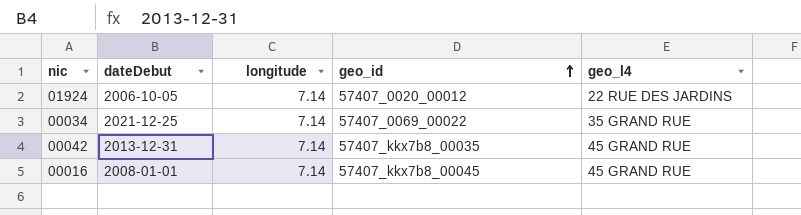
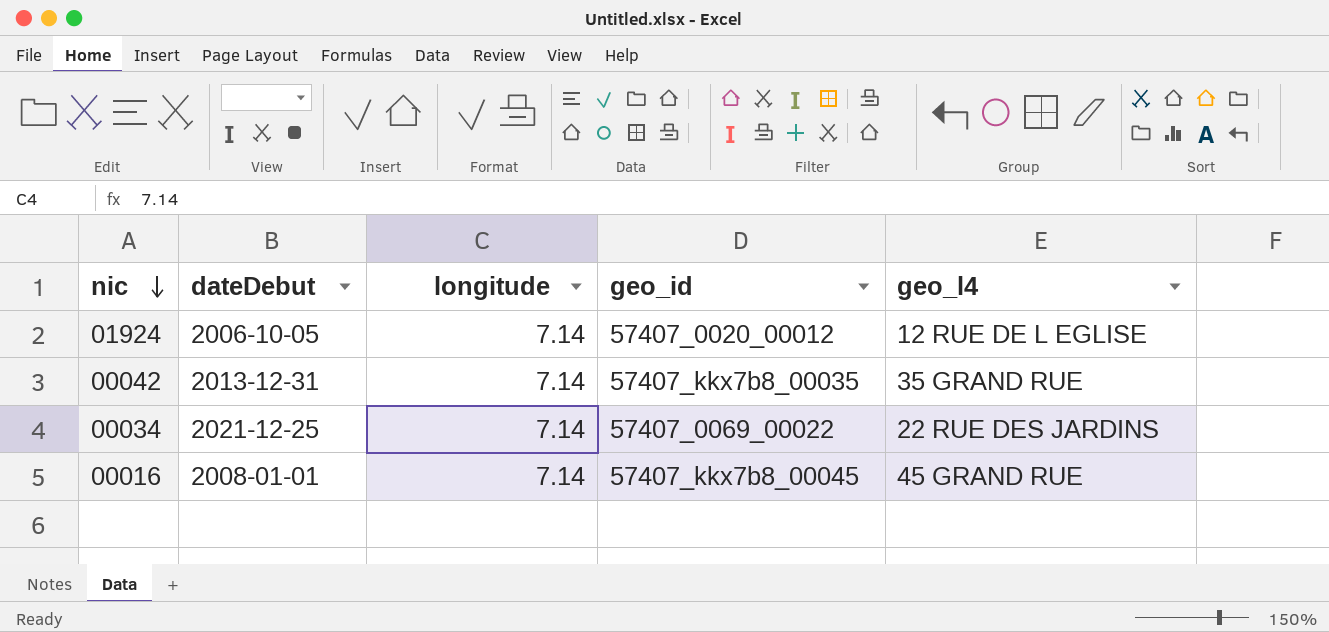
row order: geo_id ascending -> nic descending
01924 | geo_l4: 22 RUE DES JARDINS -> 12 RUE DE L EGLISE
00042 | geo_l4: 45 GRAND RUE -> 35 GRAND RUE
00034 | geo_l4: 35 GRAND RUE -> 22 RUE DES JARDINS

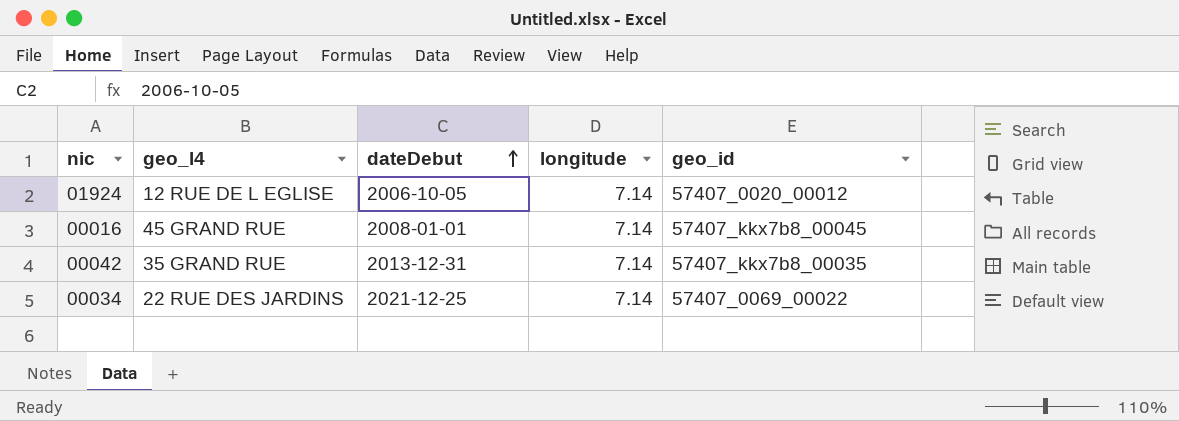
row order: nic descending -> dateDebut ascending
column geo_l4 | position: 5 -> 2

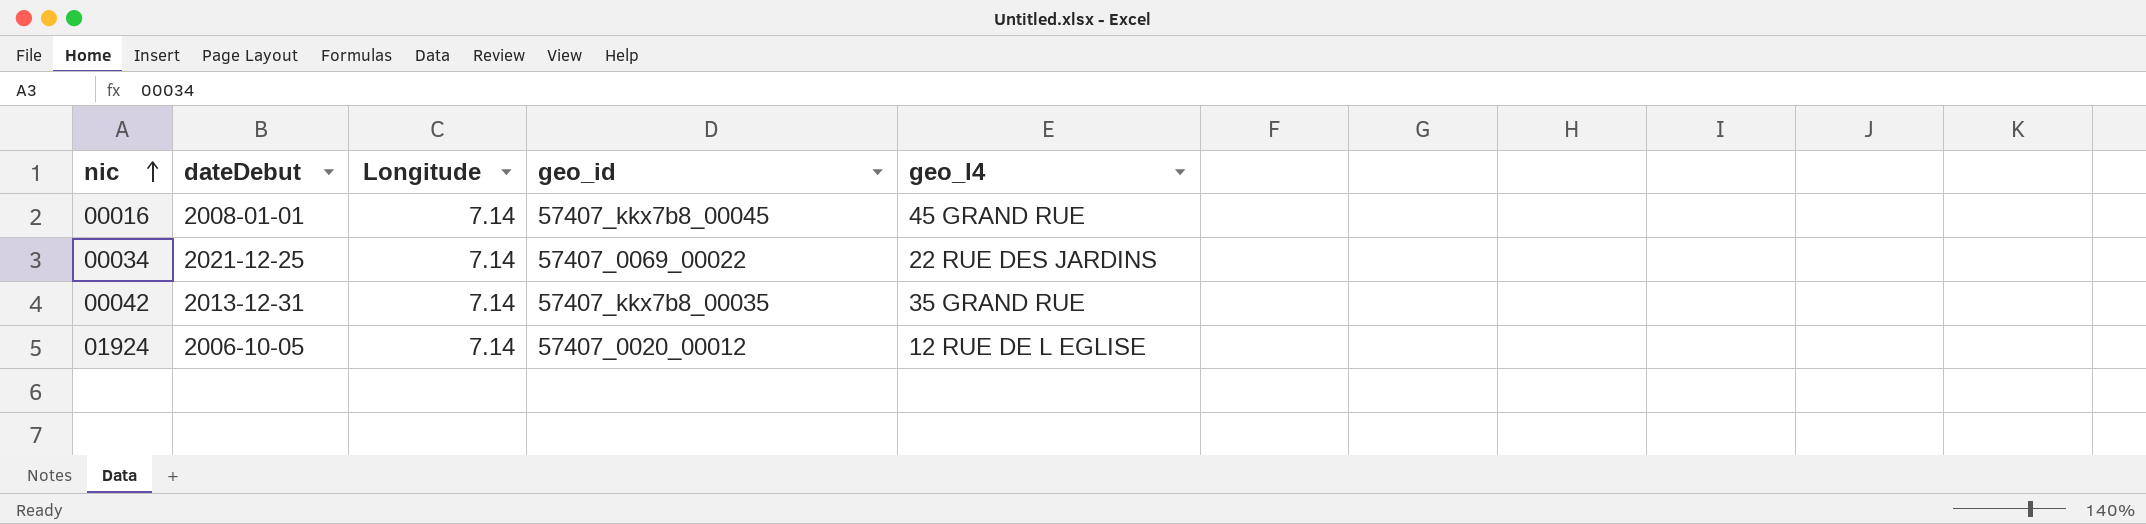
row order: dateDebut ascending -> nic ascending
column name: longitude -> Longitude
column geo_l4 | position: 2 -> 5

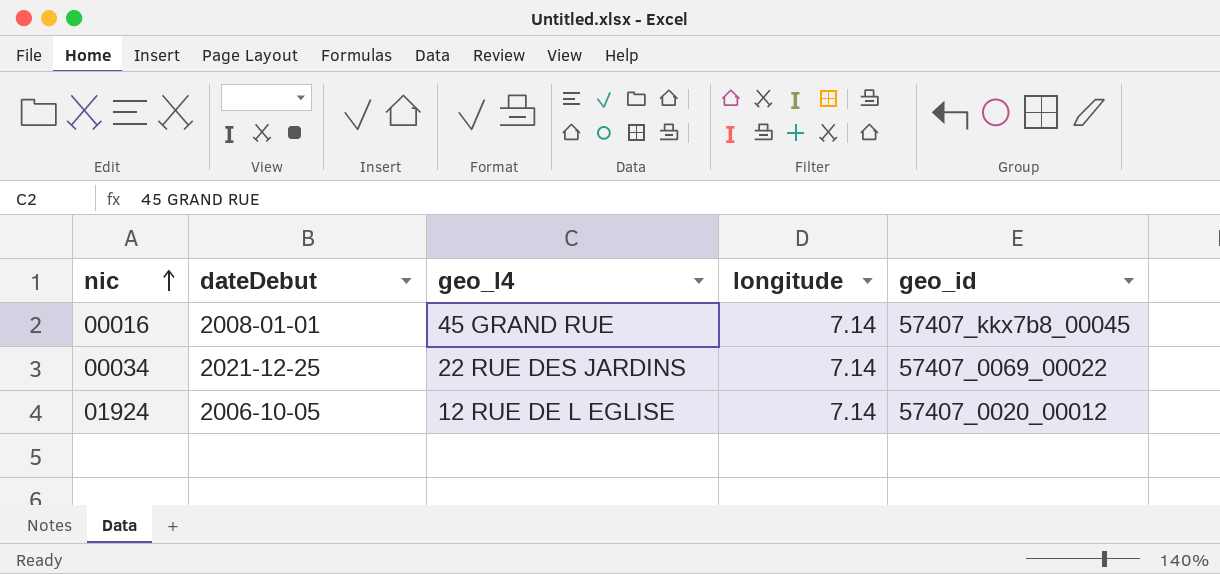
column geo_l4 | position: 5 -> 3
column name: Longitude -> longitude
row 00042: 2013-12-31 | 7.14 | 57407_kkx7b8_00035 | 35 GRAND RUE -> none

